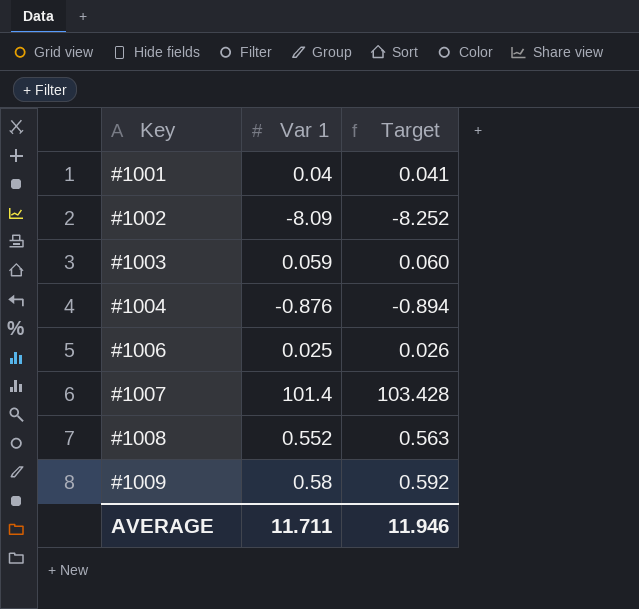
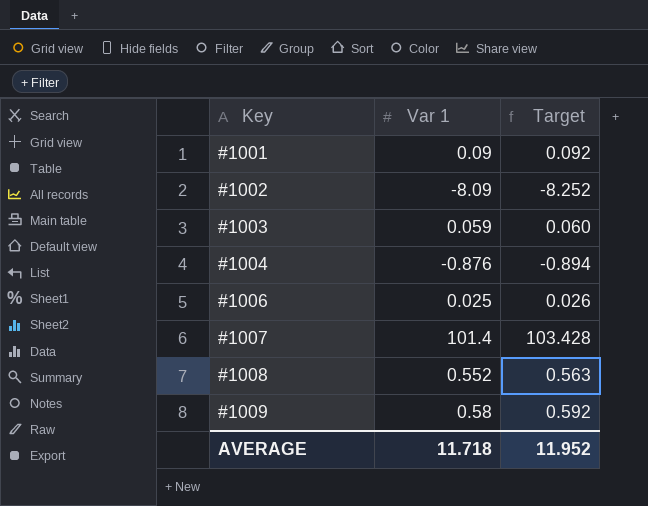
#1001 | Var 1: 0.04 -> 0.09
#1001 | Target: 0.041 -> 0.092
AVERAGE | Var 1: 11.711 -> 11.718
AVERAGE | Target: 11.946 -> 11.952

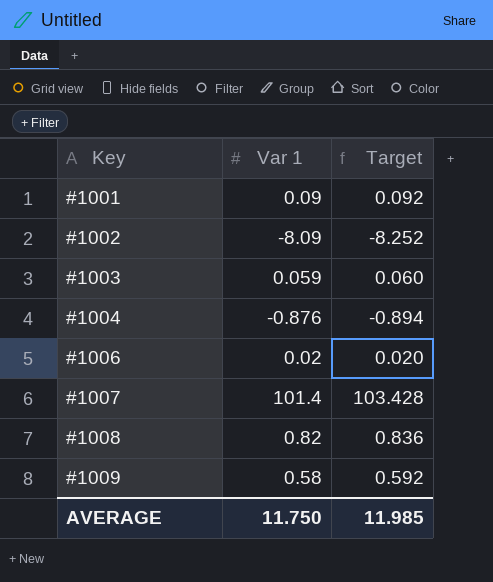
#1006 | Var 1: 0.025 -> 0.02
#1006 | Target: 0.026 -> 0.020
#1008 | Var 1: 0.552 -> 0.82
#1008 | Target: 0.563 -> 0.836
AVERAGE | Var 1: 11.718 -> 11.750
AVERAGE | Target: 11.952 -> 11.985

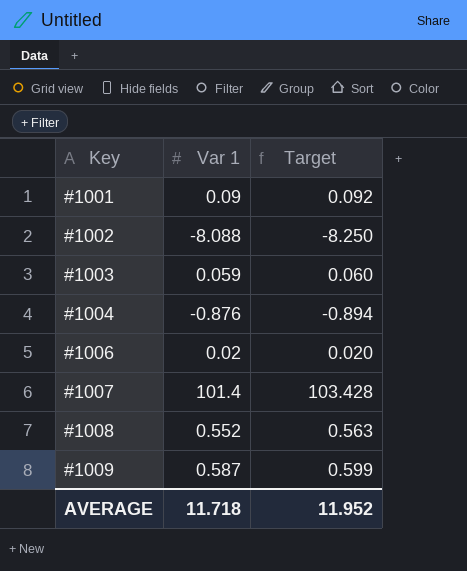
#1002 | Var 1: -8.09 -> -8.088
#1002 | Target: -8.252 -> -8.250
#1008 | Var 1: 0.82 -> 0.552
#1008 | Target: 0.836 -> 0.563
#1009 | Var 1: 0.58 -> 0.587
#1009 | Target: 0.592 -> 0.599
AVERAGE | Var 1: 11.750 -> 11.718
AVERAGE | Target: 11.985 -> 11.952

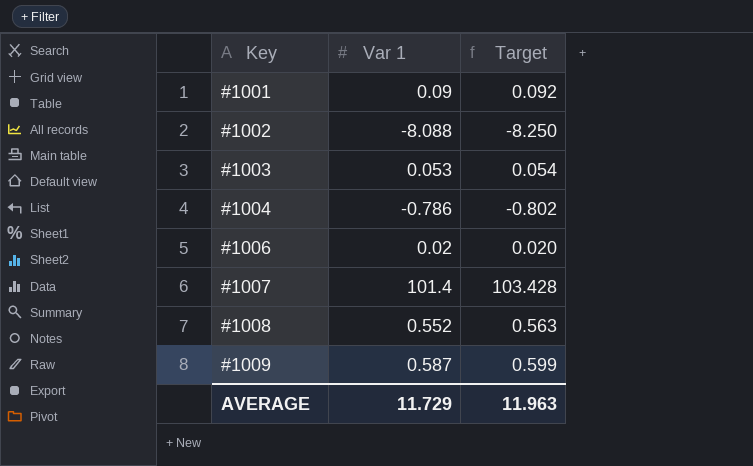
#1003 | Var 1: 0.059 -> 0.053
#1003 | Target: 0.060 -> 0.054
#1004 | Var 1: -0.876 -> -0.786
#1004 | Target: -0.894 -> -0.802
AVERAGE | Var 1: 11.718 -> 11.729
AVERAGE | Target: 11.952 -> 11.963

